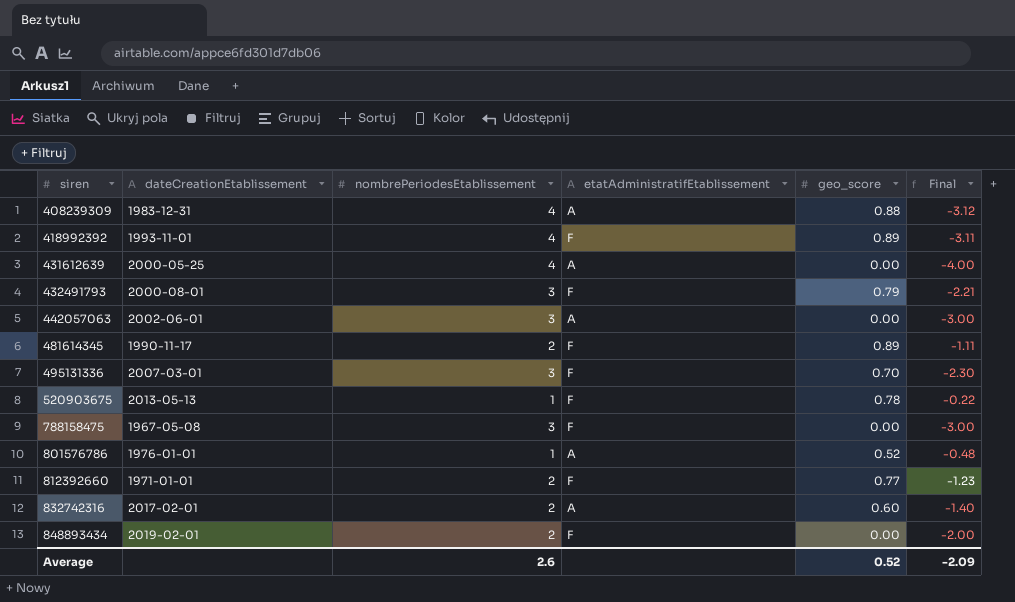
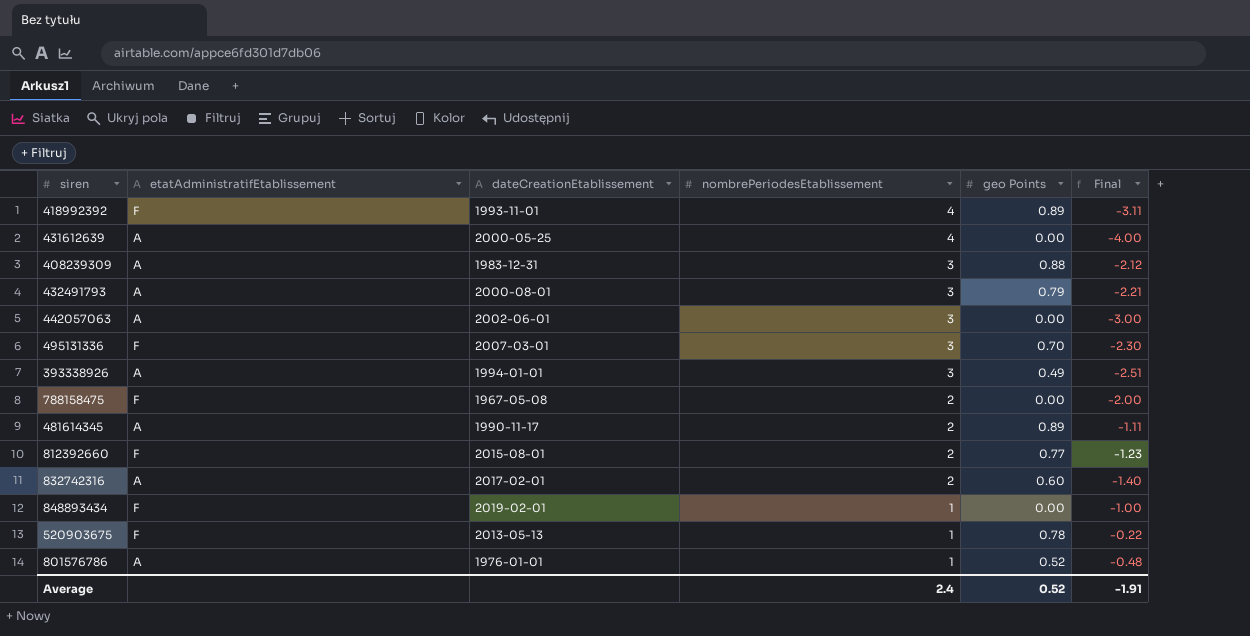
row order: siren ascending -> nombrePeriodesEtablissement descending
column etatAdministratifEtablissement | position: 4 -> 2
column name: geo_score -> geo Points
408239309 | nombrePeriodesEtablissement: 4 -> 3
408239309 | Final: -3.12 -> -2.12
432491793 | etatAdministratifEtablissement: F -> A
row 393338926: none -> A | 1994-01-01 | 3 | 0.49 | -2.51
788158475 | nombrePeriodesEtablissement: 3 -> 2
788158475 | Final: -3.00 -> -2.00
481614345 | etatAdministratifEtablissement: F -> A
812392660 | dateCreationEtablissement: 1971-01-01 -> 2015-08-01
848893434 | nombrePeriodesEtablissement: 2 -> 1
848893434 | Final: -2.00 -> -1.00
Average | nombrePeriodesEtablissement: 2.6 -> 2.4
Average | Final: -2.09 -> -1.91

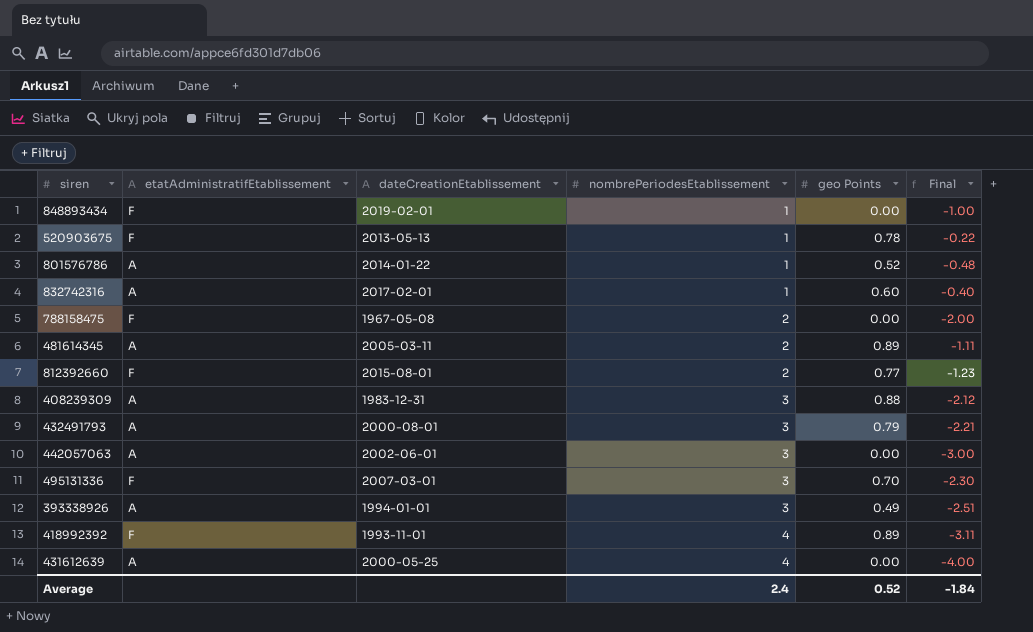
row order: nombrePeriodesEtablissement descending -> nombrePeriodesEtablissement ascending
801576786 | dateCreationEtablissement: 1976-01-01 -> 2014-01-22
832742316 | nombrePeriodesEtablissement: 2 -> 1
832742316 | Final: -1.40 -> -0.40
481614345 | dateCreationEtablissement: 1990-11-17 -> 2005-03-11
Average | Final: -1.91 -> -1.84

